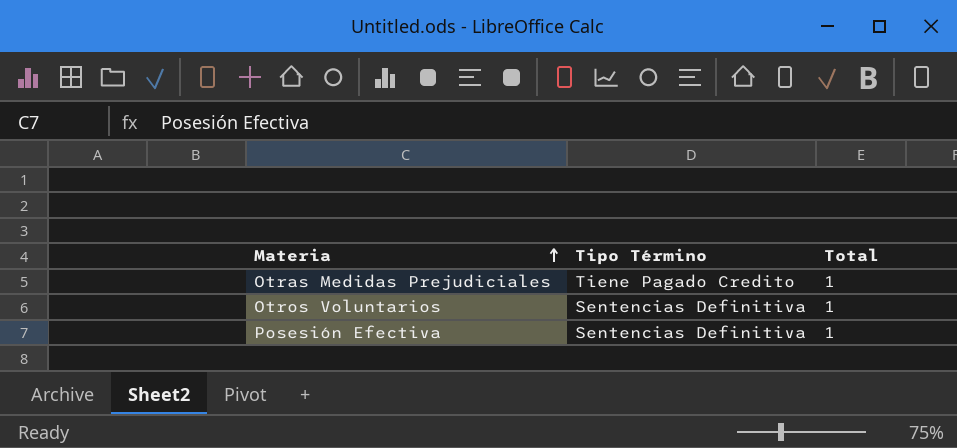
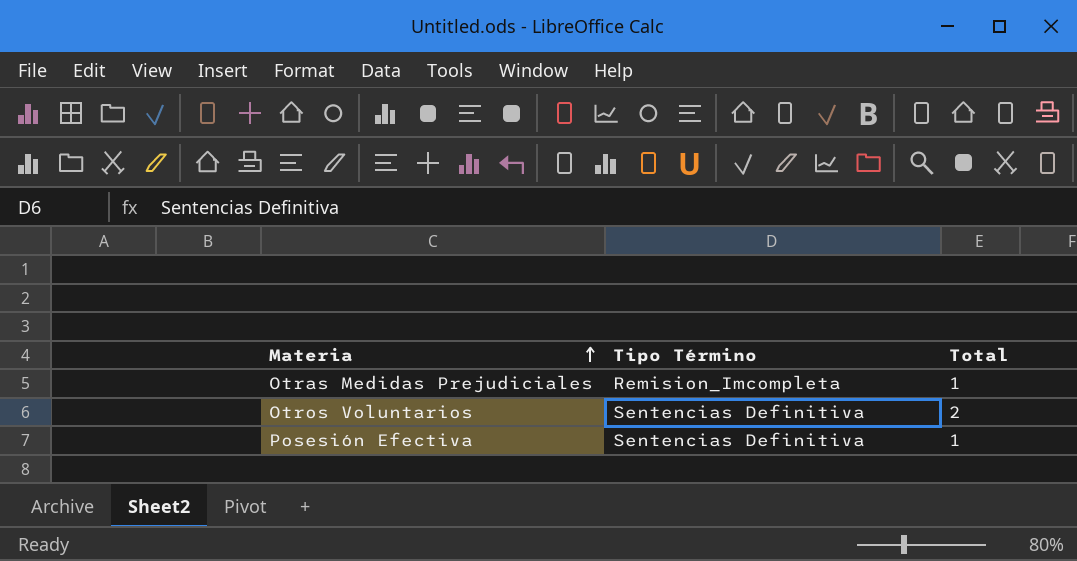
Otras Medidas Prejudiciales | Tipo Término: Tiene Pagado Credito -> Remision_Imcompleta
Otros Voluntarios | Total: 1 -> 2

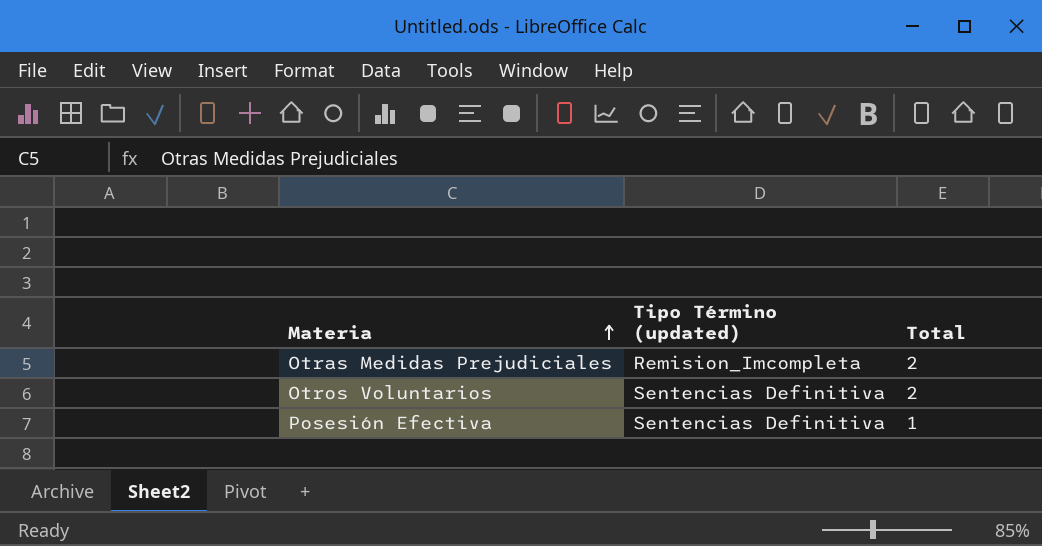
column name: Tipo Término -> Tipo Término (updated)
Otras Medidas Prejudiciales | Total: 1 -> 2

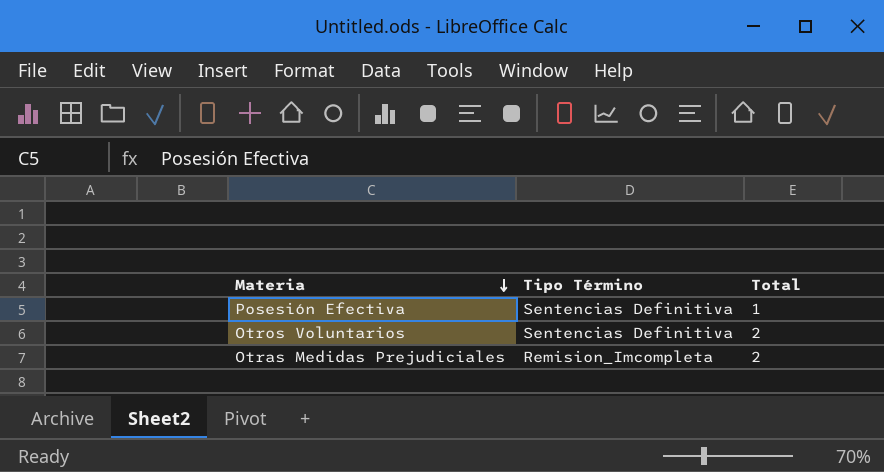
row order: Materia ascending -> Materia descending
column name: Tipo Término (updated) -> Tipo Término

